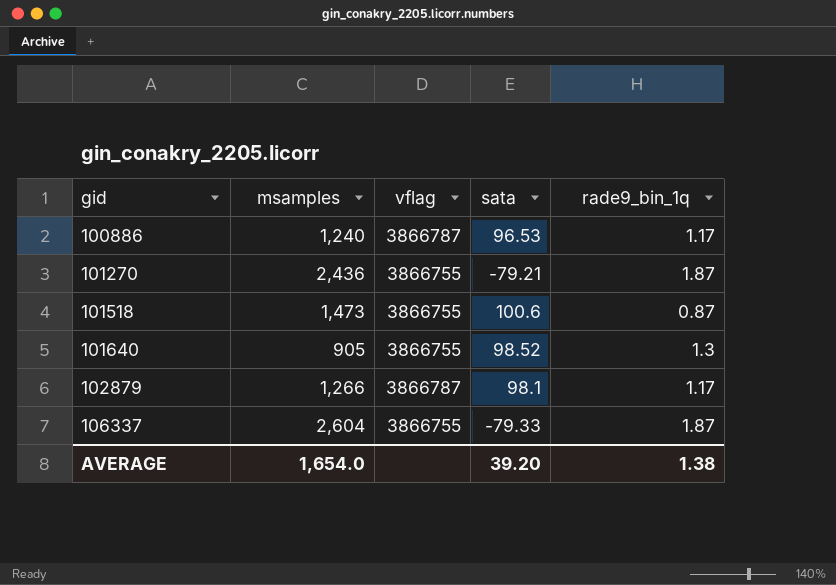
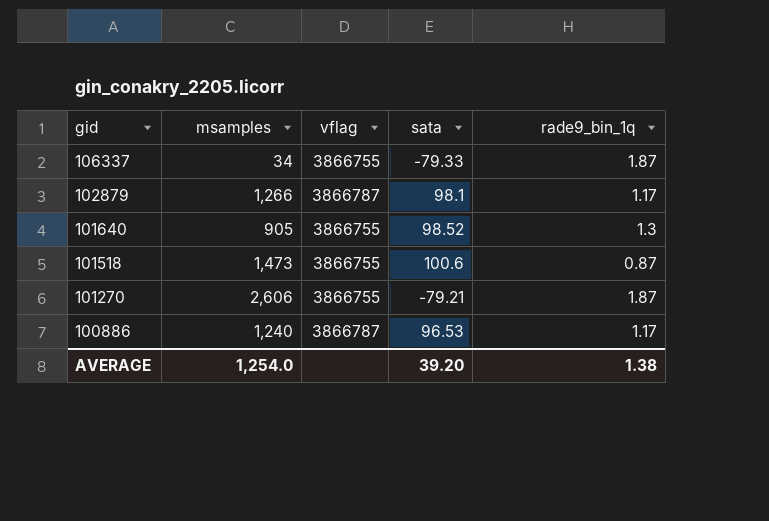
row order: gid ascending -> gid descending
106337 | msamples: 2,604 -> 34
101270 | msamples: 2,436 -> 2,606
AVERAGE | msamples: 1,654.0 -> 1,254.0

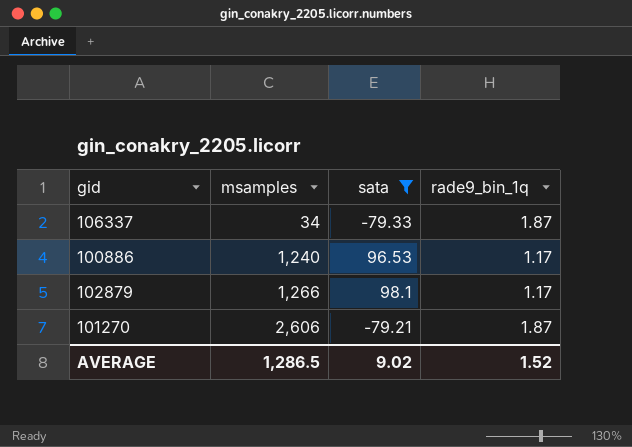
filter: none -> sata <= 98.1
row order: gid descending -> msamples ascending
column vflag | position: 3 -> none
AVERAGE | msamples: 1,254.0 -> 1,286.5
AVERAGE | sata: 39.20 -> 9.02
AVERAGE | rade9_bin_1q: 1.38 -> 1.52

